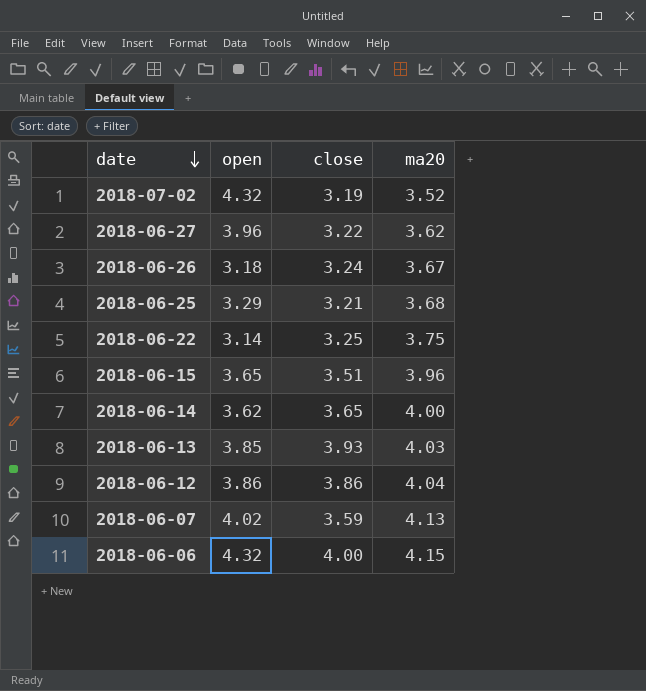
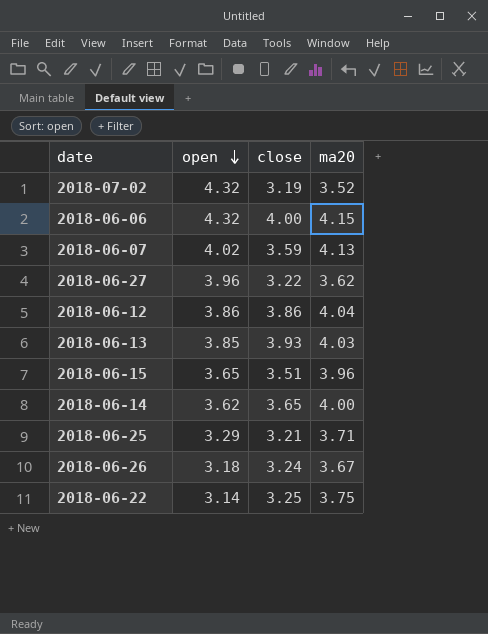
row order: date descending -> open descending
2018-06-25 | ma20: 3.68 -> 3.71

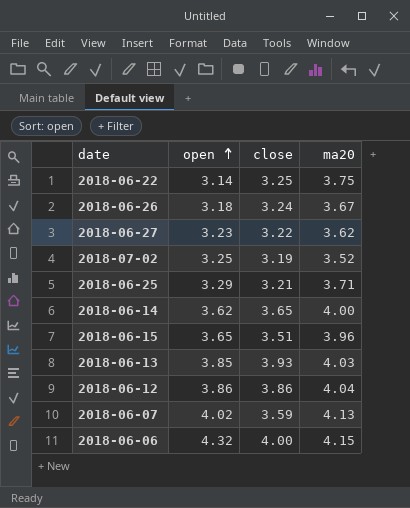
row order: open descending -> open ascending
2018-06-27 | open: 3.96 -> 3.23
2018-07-02 | open: 4.32 -> 3.25

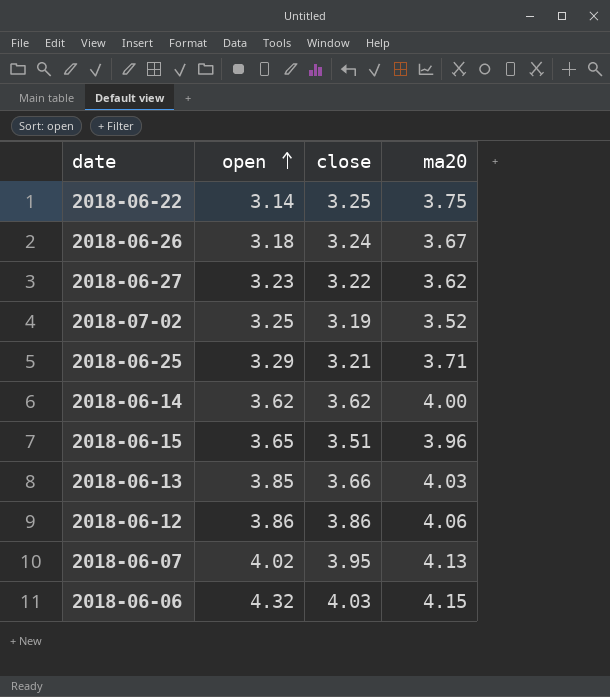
2018-06-14 | close: 3.65 -> 3.62
2018-06-13 | close: 3.93 -> 3.66
2018-06-12 | ma20: 4.04 -> 4.06
2018-06-07 | close: 3.59 -> 3.95
2018-06-06 | close: 4.00 -> 4.03

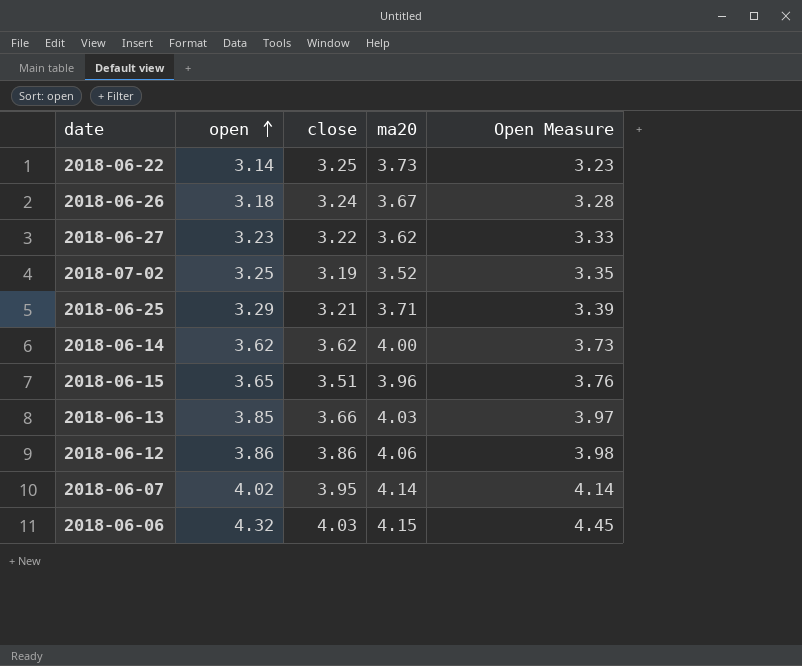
column Open Measure | formula: none -> [open] * 1.03
2018-06-22 | ma20: 3.75 -> 3.73
2018-06-07 | ma20: 4.13 -> 4.14

